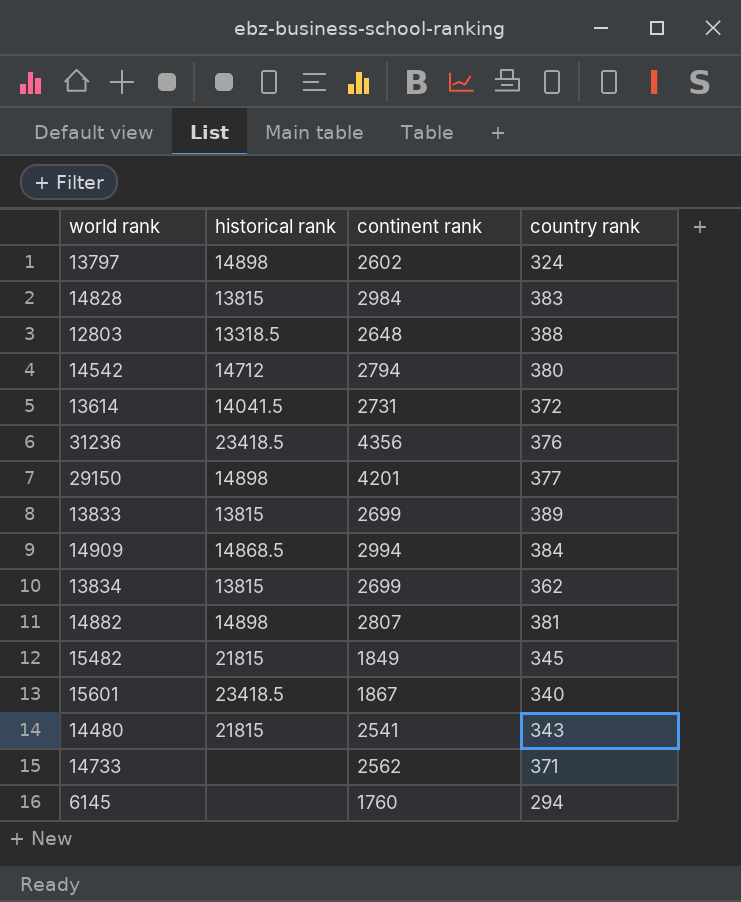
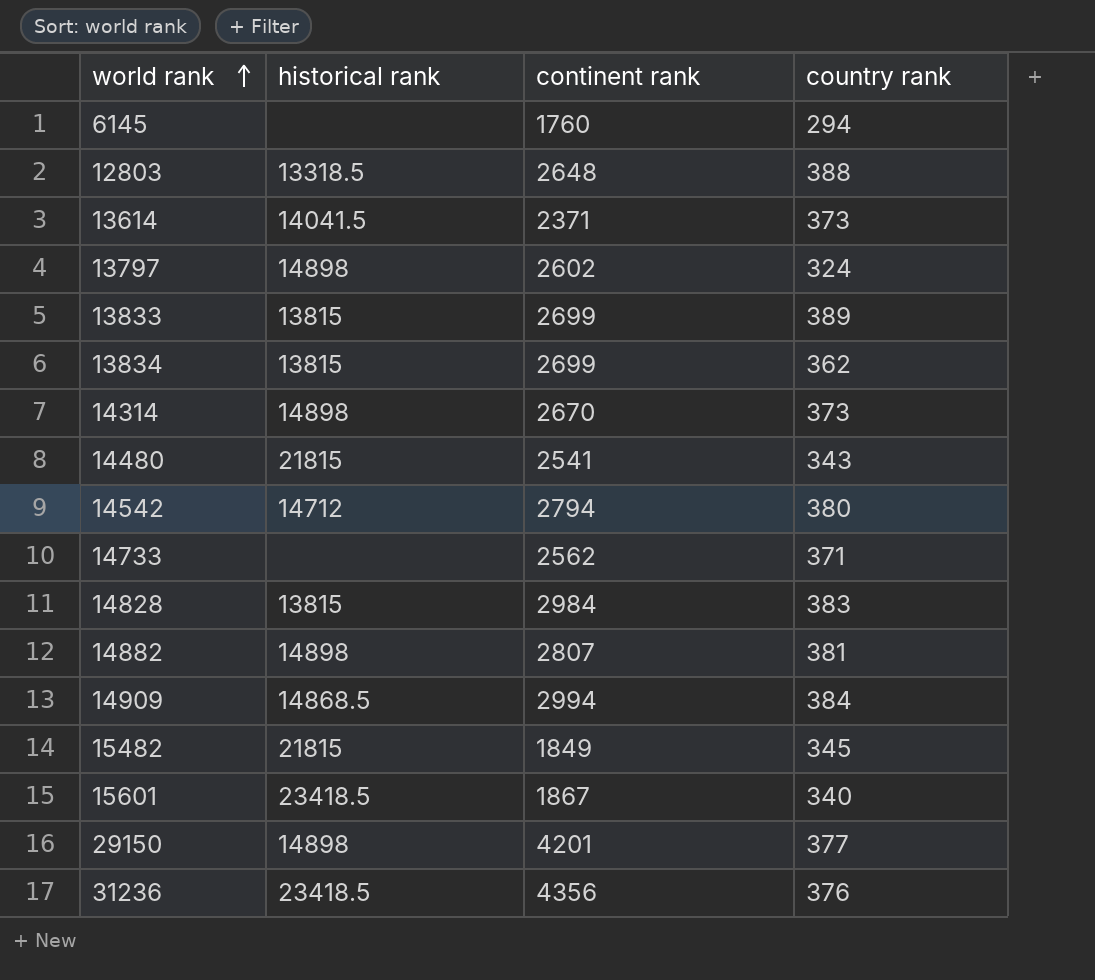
row order: none -> world rank ascending
13614 | continent rank: 2731 -> 2371
13614 | country rank: 372 -> 373
row 14314: none -> 14898 | 2670 | 373

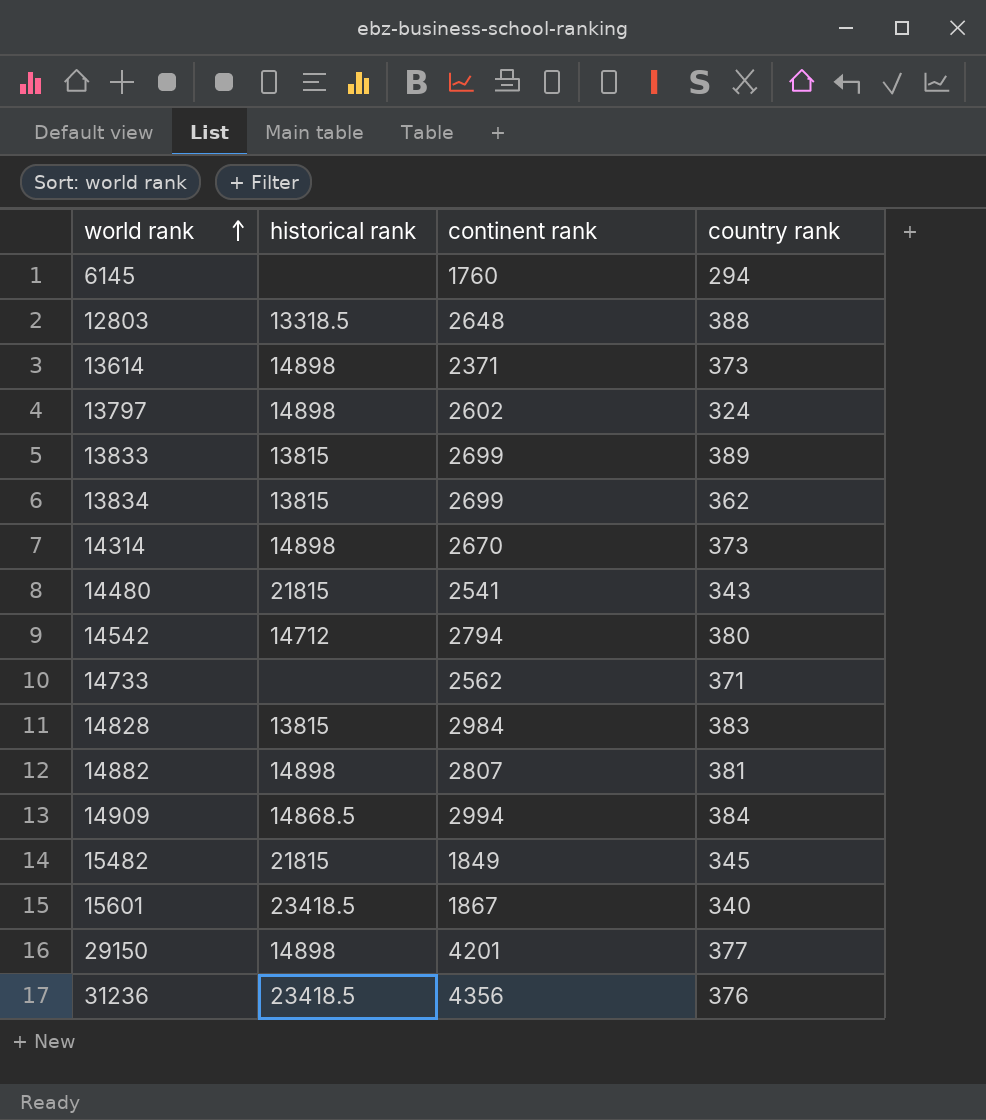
13614 | historical rank: 14041.5 -> 14898

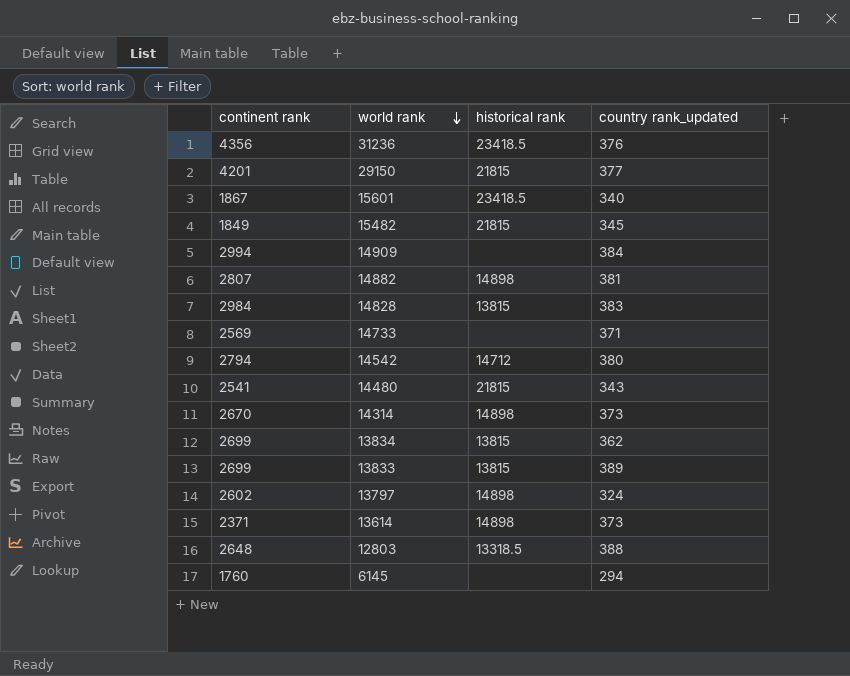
row order: world rank ascending -> world rank descending
column continent rank | position: 3 -> 1
column name: country rank -> country rank_updated
29150 | historical rank: 14898 -> 21815
14909 | historical rank: 14868.5 -> none
14733 | continent rank: 2562 -> 2569

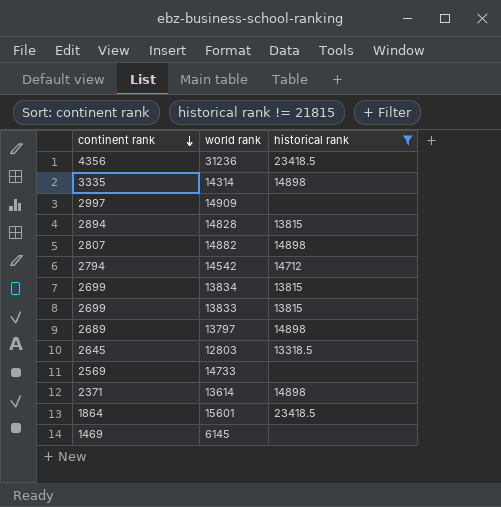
filter: none -> historical rank != 21815
row order: world rank descending -> continent rank descending
column country rank_updated | position: 4 -> none
14314 | continent rank: 2670 -> 3335
14909 | continent rank: 2994 -> 2997
14828 | continent rank: 2984 -> 2894
13797 | continent rank: 2602 -> 2689
12803 | continent rank: 2648 -> 2645
15601 | continent rank: 1867 -> 1864
6145 | continent rank: 1760 -> 1469

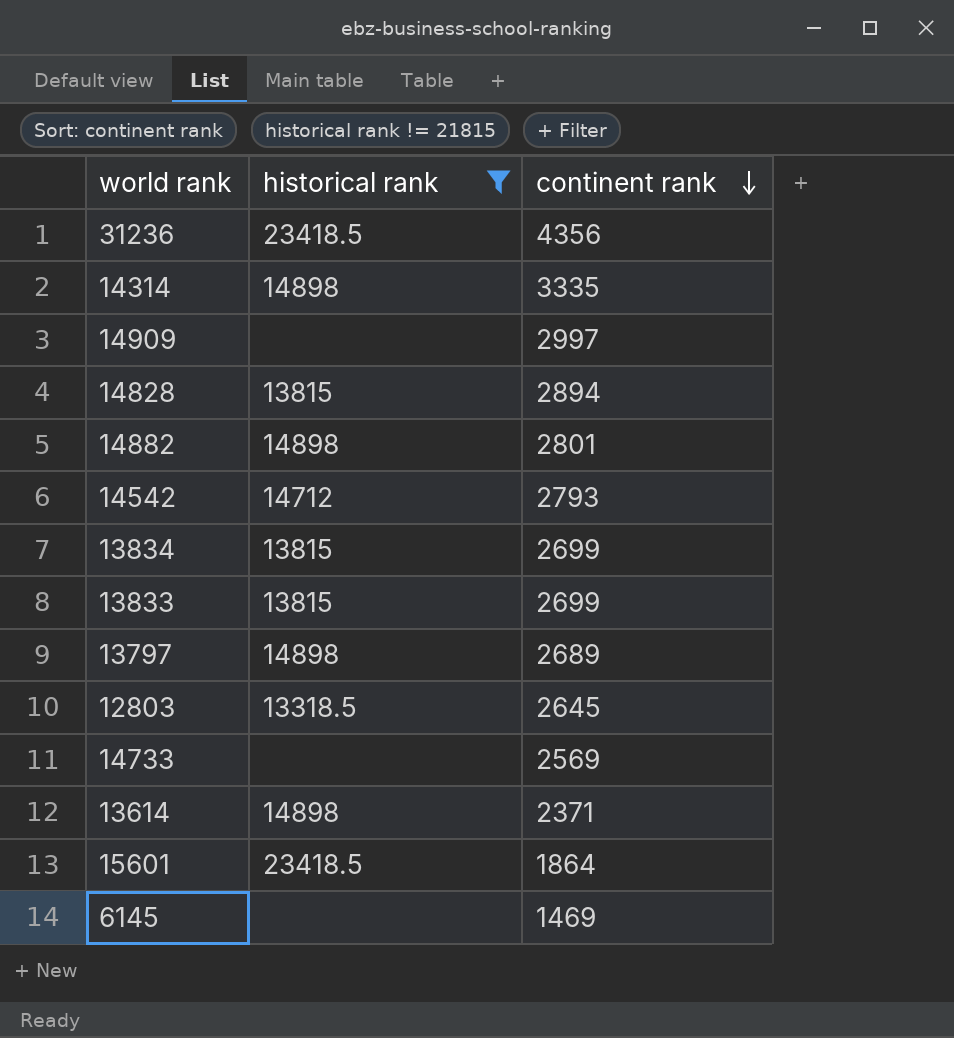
column continent rank | position: 1 -> 3
14882 | continent rank: 2807 -> 2801
14542 | continent rank: 2794 -> 2793

